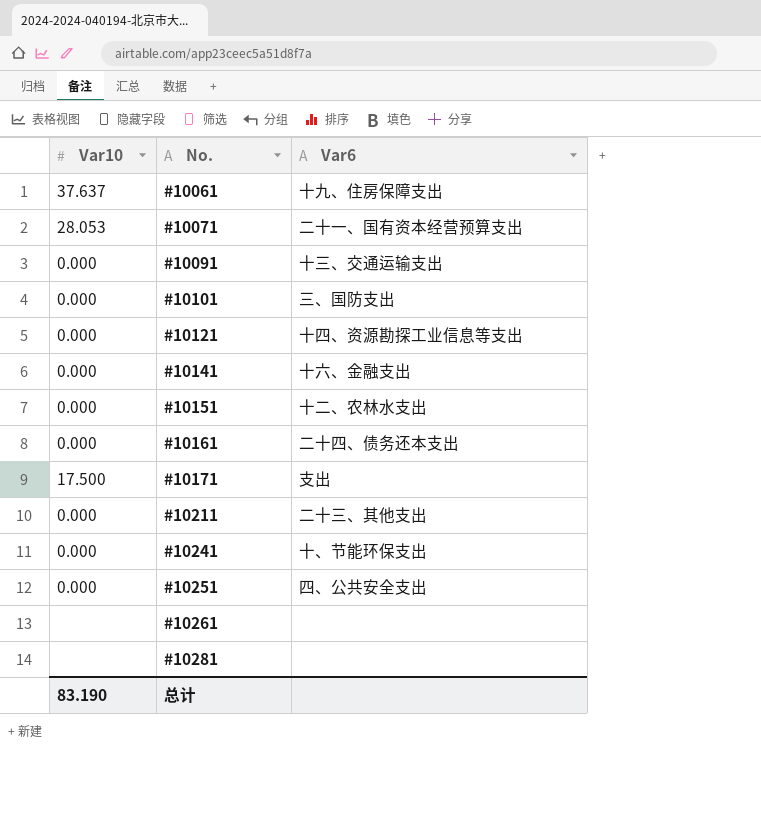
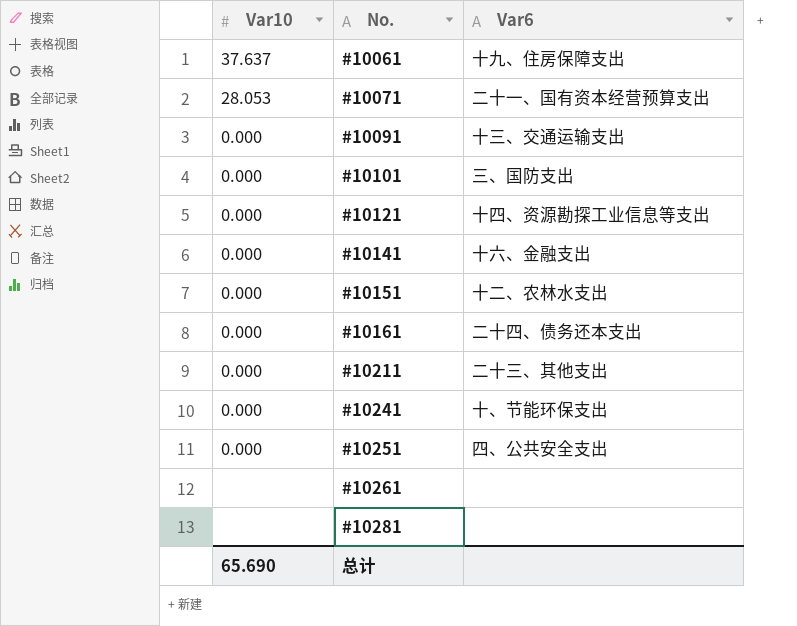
row #10171: 17.500 | 支出 -> none
总计 | Var10: 83.190 -> 65.690

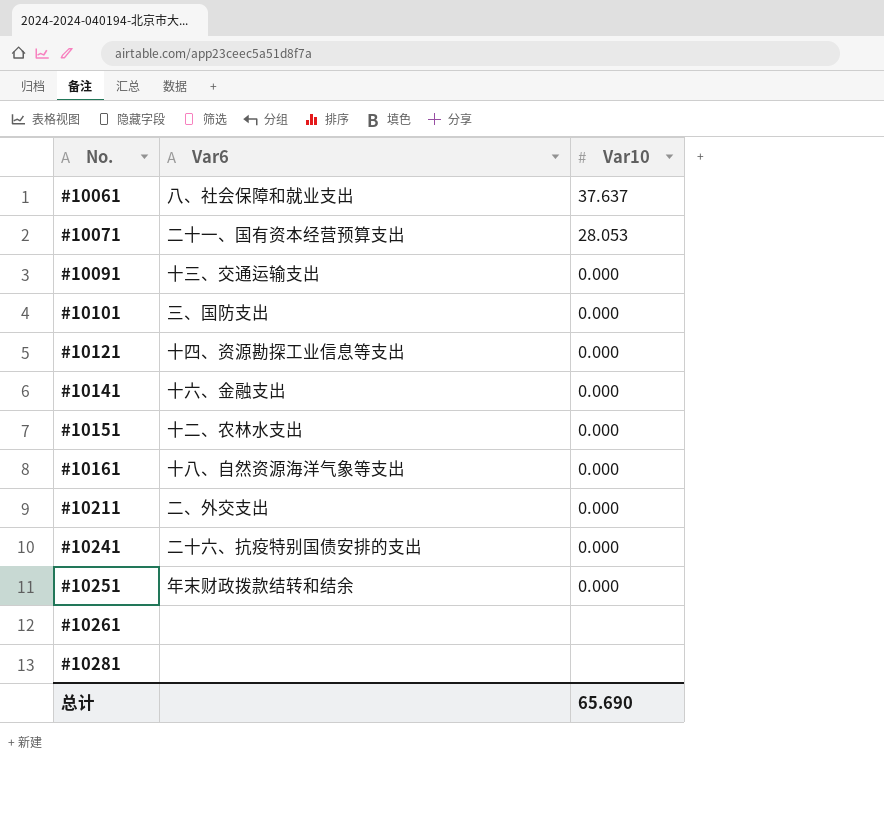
column Var10 | position: 1 -> 3
#10061 | Var6: 十九、住房保障支出 -> 八、社会保障和就业支出
#10161 | Var6: 二十四、债务还本支出 -> 十八、自然资源海洋气象等支出
#10211 | Var6: 二十三、其他支出 -> 二、外交支出
#10241 | Var6: 十、节能环保支出 -> 二十六、抗疫特别国债安排的支出
#10251 | Var6: 四、公共安全支出 -> 年末财政拨款结转和结余

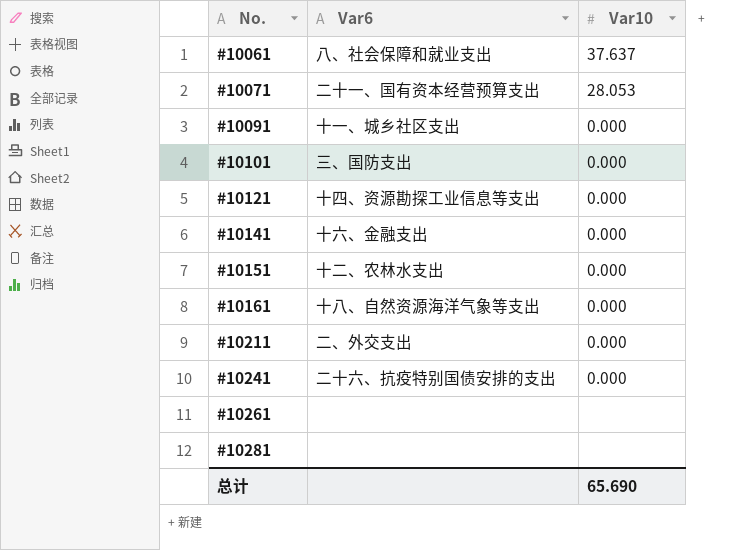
row #10251: 年末财政拨款结转和结余 | 0.000 -> none
#10091 | Var6: 十三、交通运输支出 -> 十一、城乡社区支出

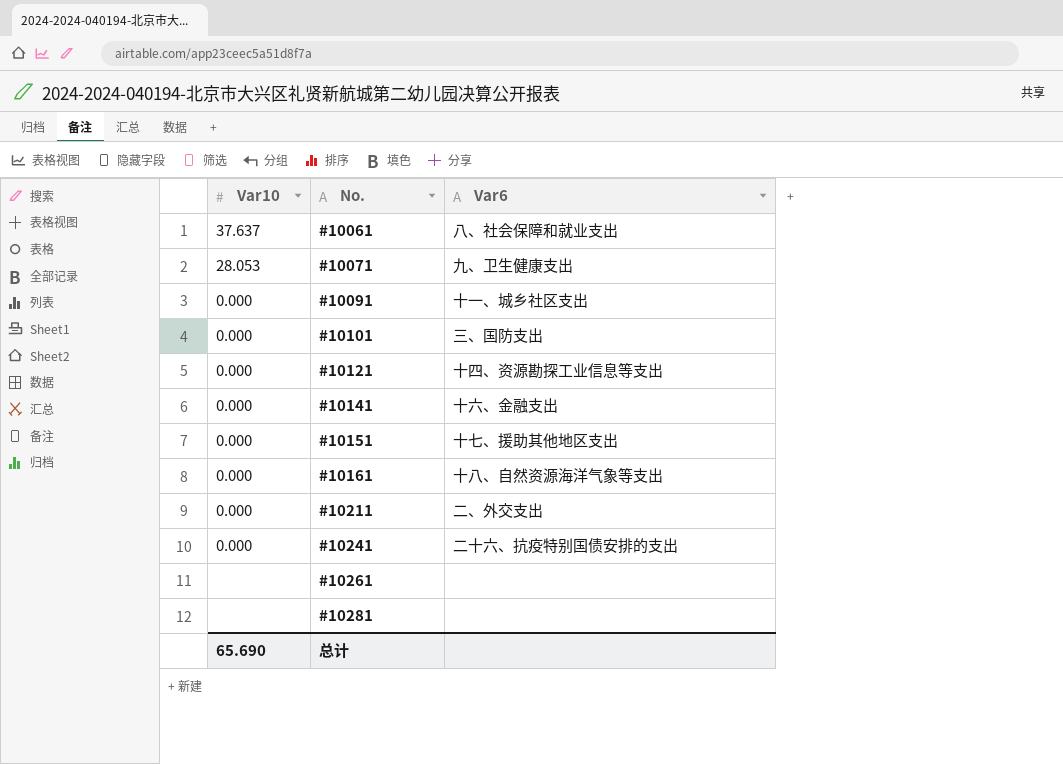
column Var10 | position: 3 -> 1
#10071 | Var6: 二十一、国有资本经营预算支出 -> 九、卫生健康支出
#10151 | Var6: 十二、农林水支出 -> 十七、援助其他地区支出

